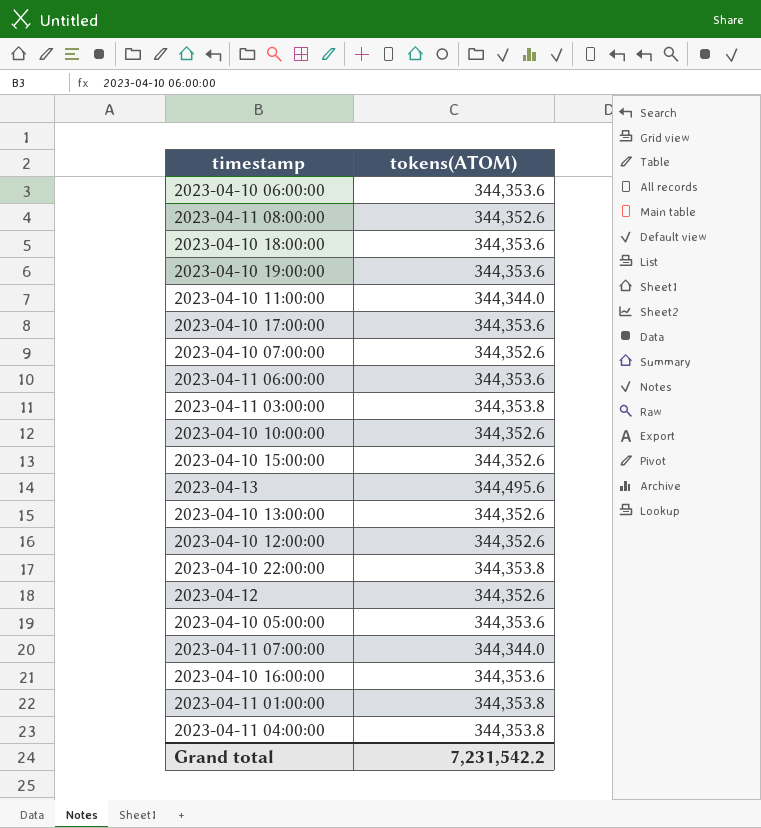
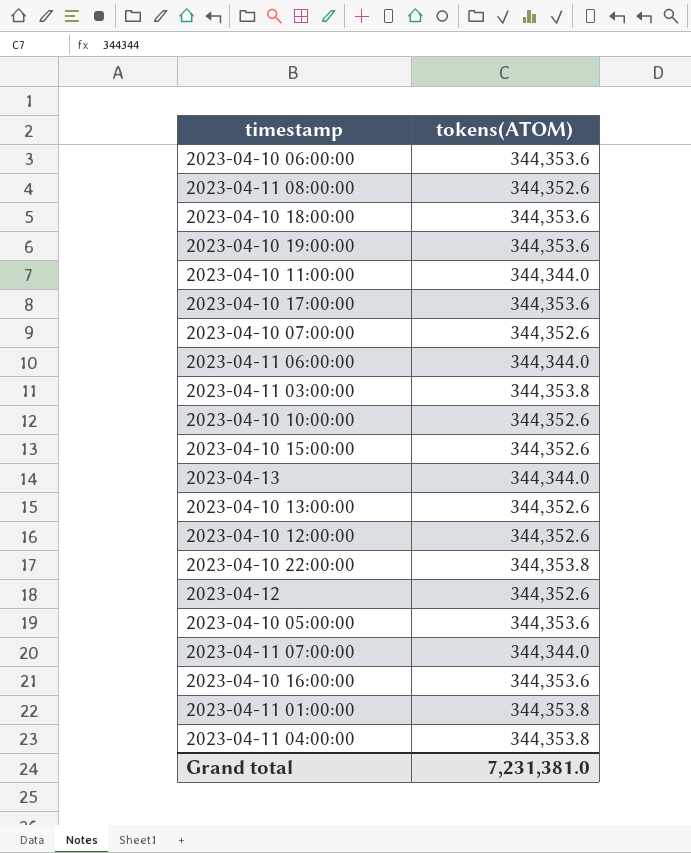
2023-04-11 06:00:00 | tokens(ATOM): 344,353.6 -> 344,344.0
2023-04-13 | tokens(ATOM): 344,495.6 -> 344,344.0
Grand total | tokens(ATOM): 7,231,542.2 -> 7,231,381.0

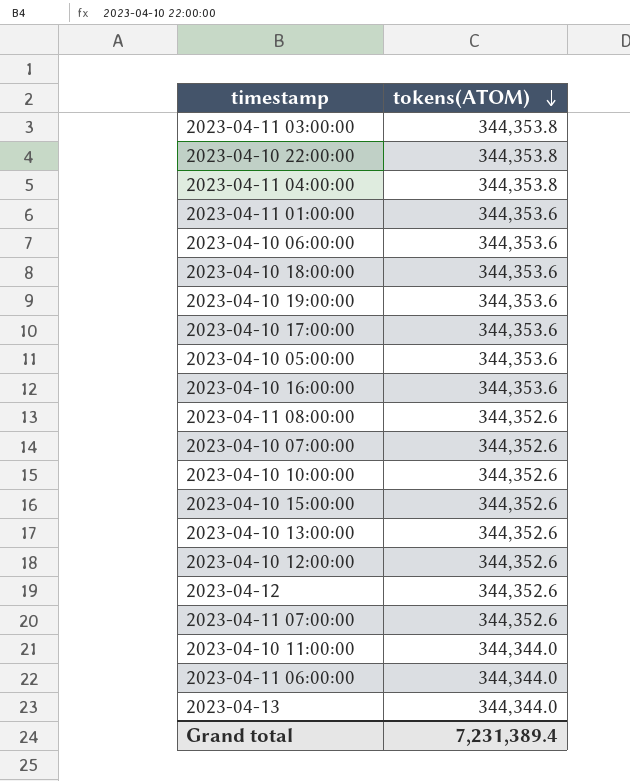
row order: none -> tokens(ATOM) descending
2023-04-11 01:00:00 | tokens(ATOM): 344,353.8 -> 344,353.6
2023-04-11 07:00:00 | tokens(ATOM): 344,344.0 -> 344,352.6
Grand total | tokens(ATOM): 7,231,381.0 -> 7,231,389.4

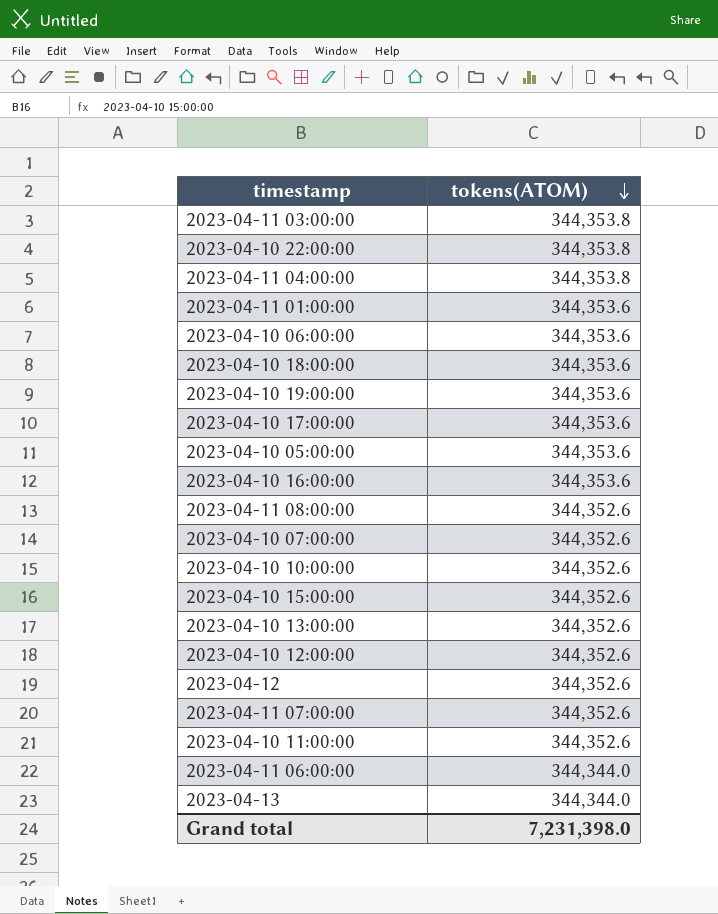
2023-04-10 11:00:00 | tokens(ATOM): 344,344.0 -> 344,352.6
Grand total | tokens(ATOM): 7,231,389.4 -> 7,231,398.0

